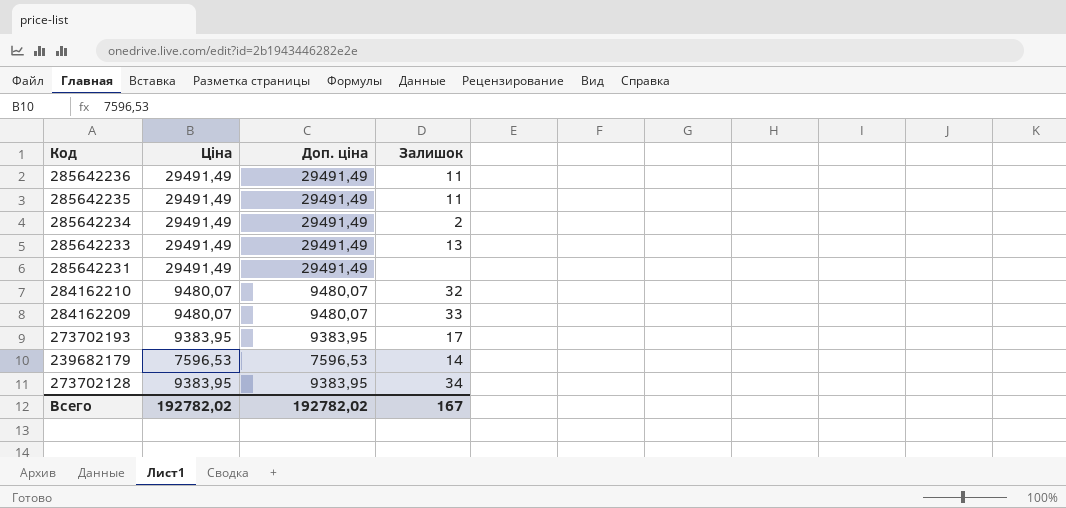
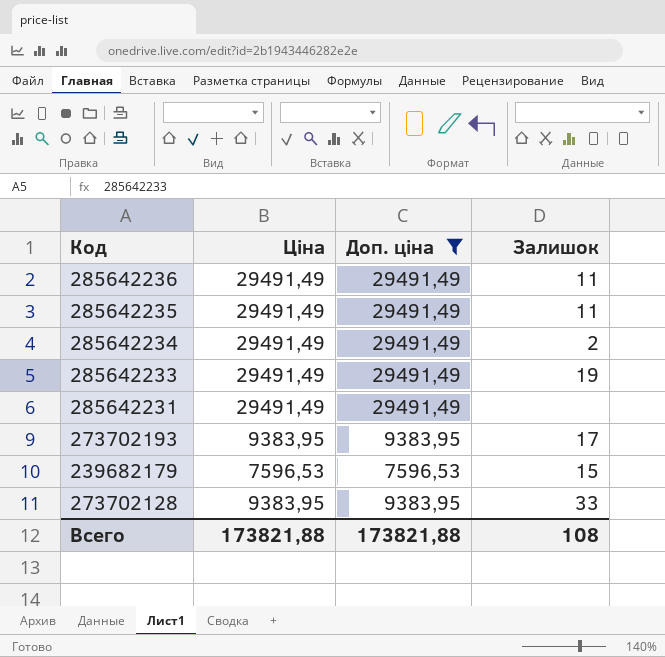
filter: none -> Доп. ціна != 9480,07
285642233 | Залишок: 13 -> 19
239682179 | Залишок: 14 -> 15
273702128 | Залишок: 34 -> 33
Всего | Ціна: 192782,02 -> 173821,88
Всего | Доп. ціна: 192782,02 -> 173821,88
Всего | Залишок: 167 -> 108

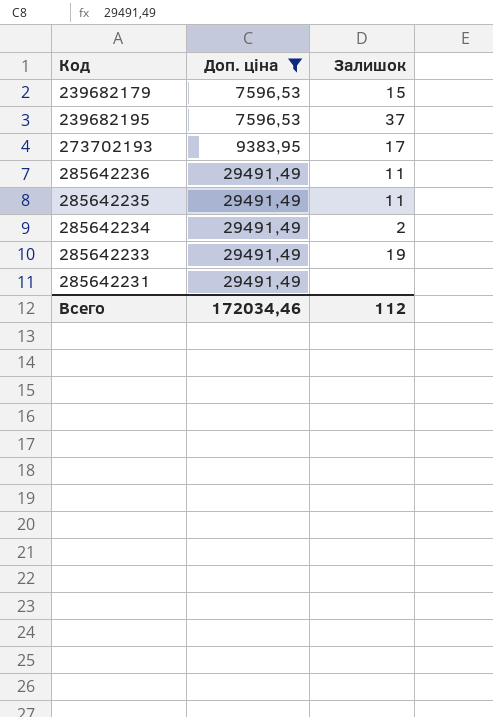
row order: none -> Доп. ціна ascending
column Ціна | position: 2 -> none
row 273702128: 9383,95 | 9383,95 | 33 -> none
row 239682195: none -> 7596,53 | 37
Всего | Доп. ціна: 173821,88 -> 172034,46
Всего | Залишок: 108 -> 112

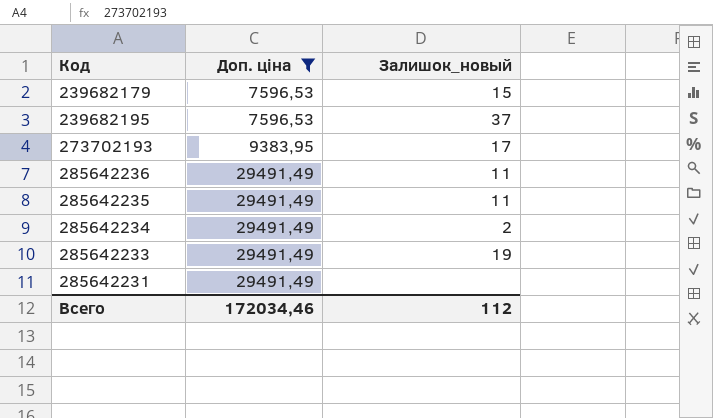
column name: Залишок -> Залишок_новый

